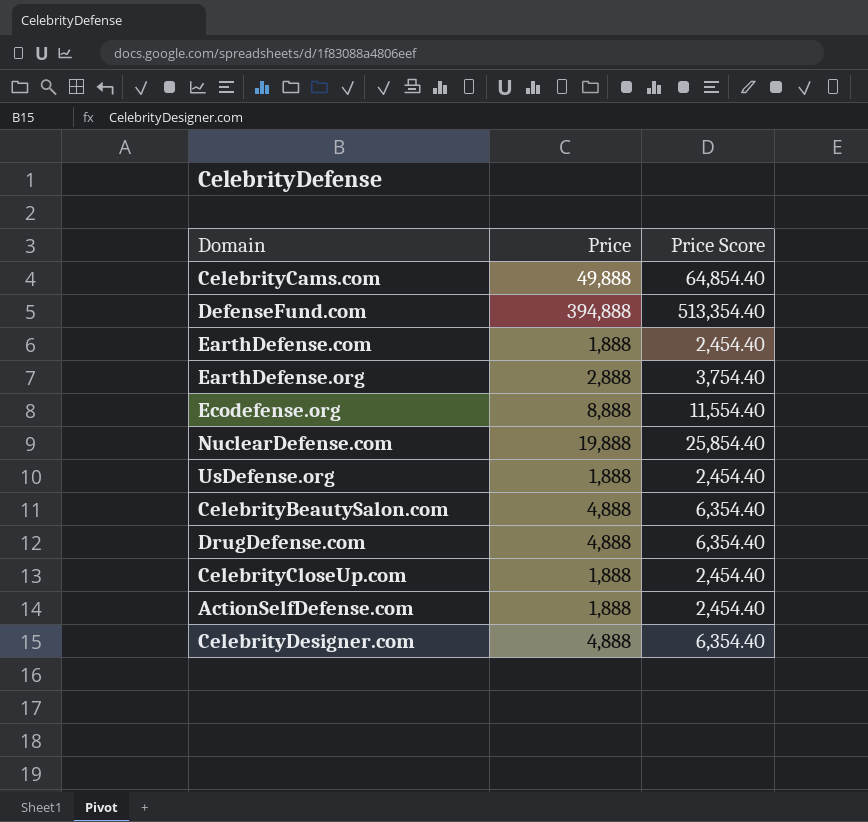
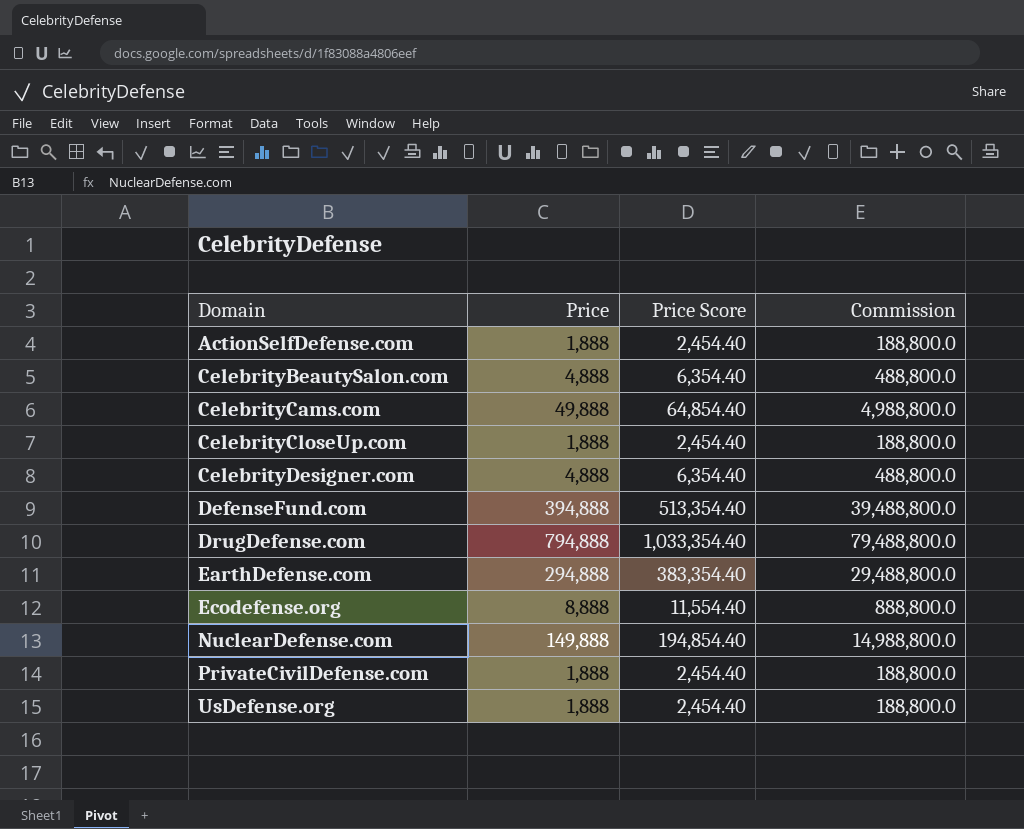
row order: none -> Domain ascending
column Commission | formula: none -> [Price] * 100
row EarthDefense.org: 2,888 | 3,754.40 -> none
DrugDefense.com | Price: 4,888 -> 794,888
DrugDefense.com | Price Score: 6,354.40 -> 1,033,354.40
EarthDefense.com | Price: 1,888 -> 294,888
EarthDefense.com | Price Score: 2,454.40 -> 383,354.40
NuclearDefense.com | Price: 19,888 -> 149,888
NuclearDefense.com | Price Score: 25,854.40 -> 194,854.40
row PrivateCivilDefense.com: none -> 1,888 | 2,454.40 | 188,800.0

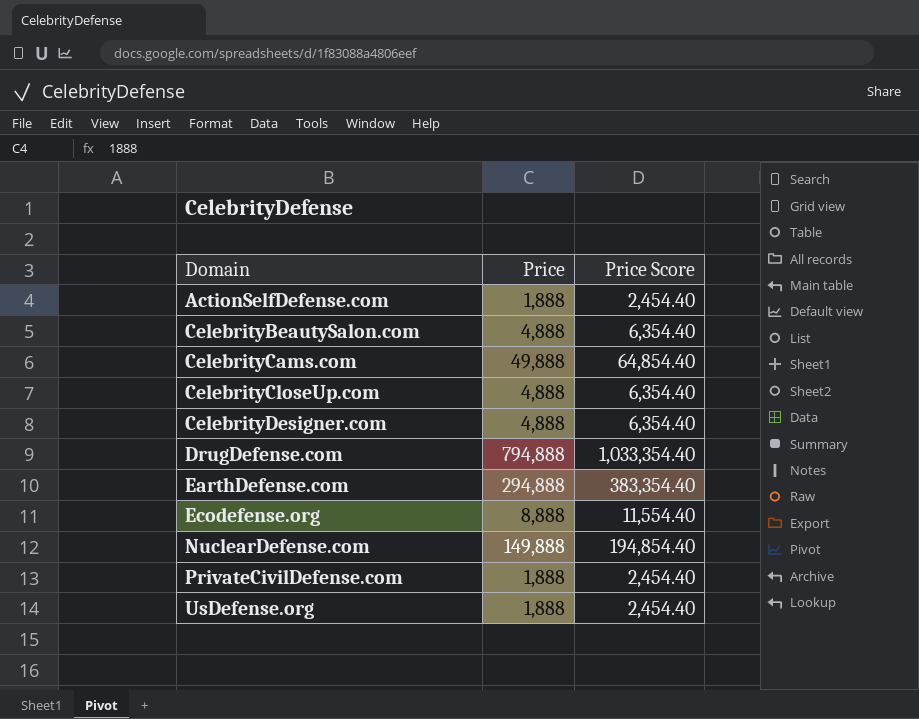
column Commission | formula: [Price] * 100 -> none
row DefenseFund.com: 394,888 | 513,354.40 | 39,488,800.0 -> none
CelebrityCloseUp.com | Price: 1,888 -> 4,888
CelebrityCloseUp.com | Price Score: 2,454.40 -> 6,354.40

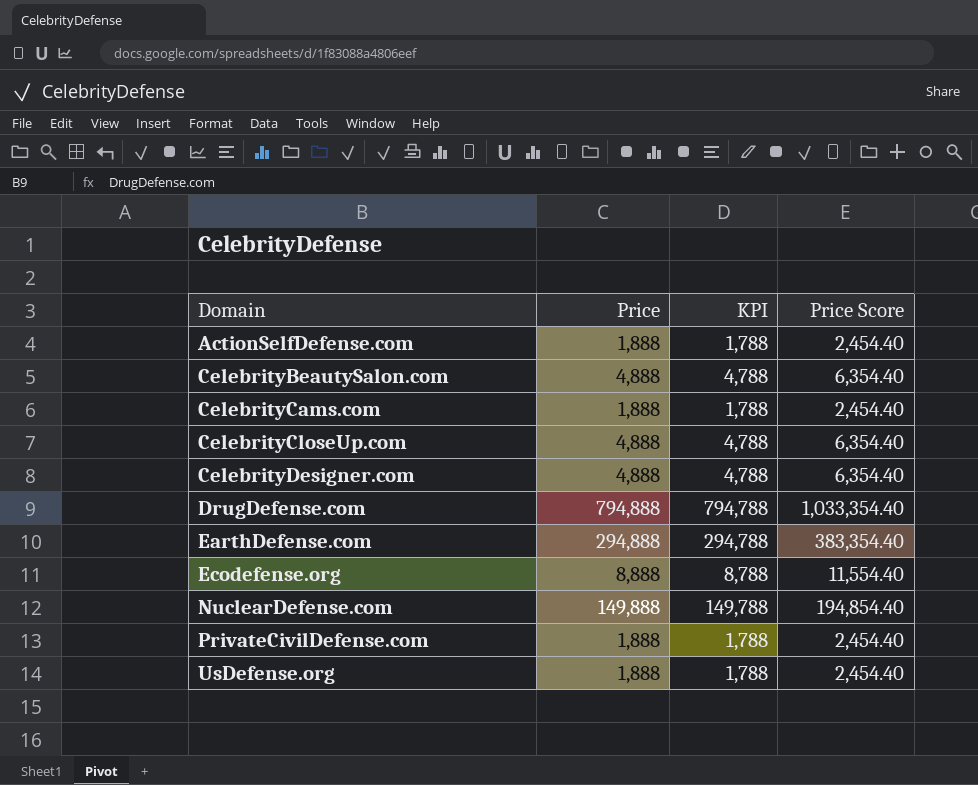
column KPI | formula: none -> [Price] - 100
CelebrityCams.com | Price: 49,888 -> 1,888
CelebrityCams.com | Price Score: 64,854.40 -> 2,454.40

